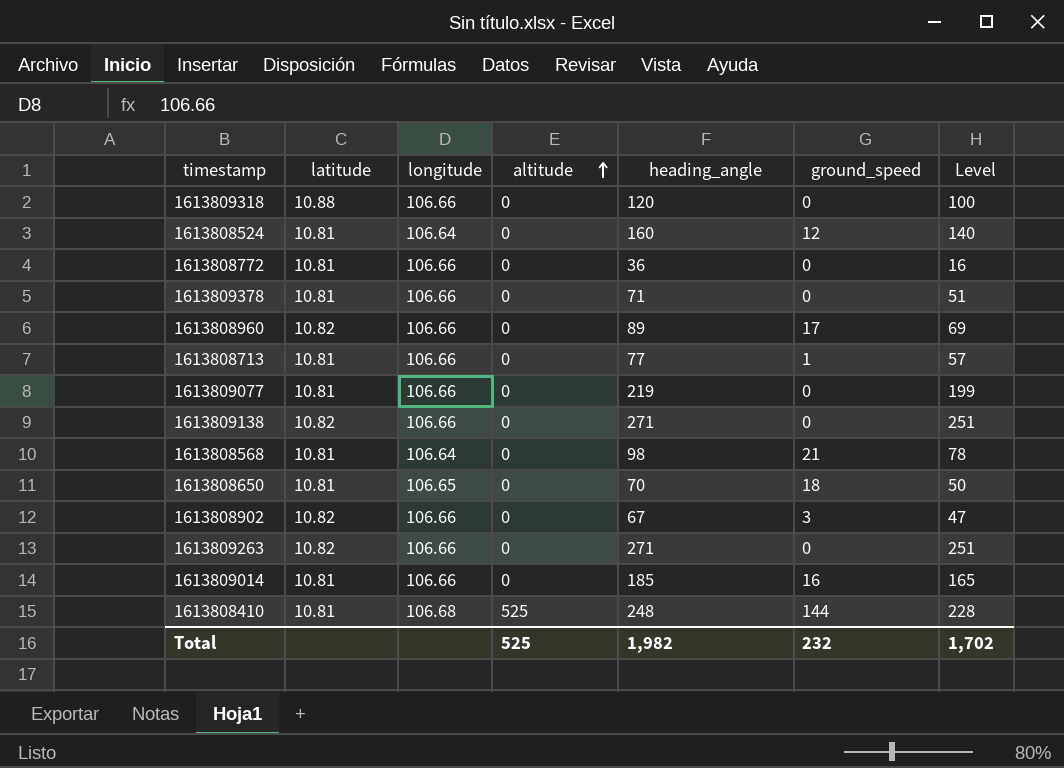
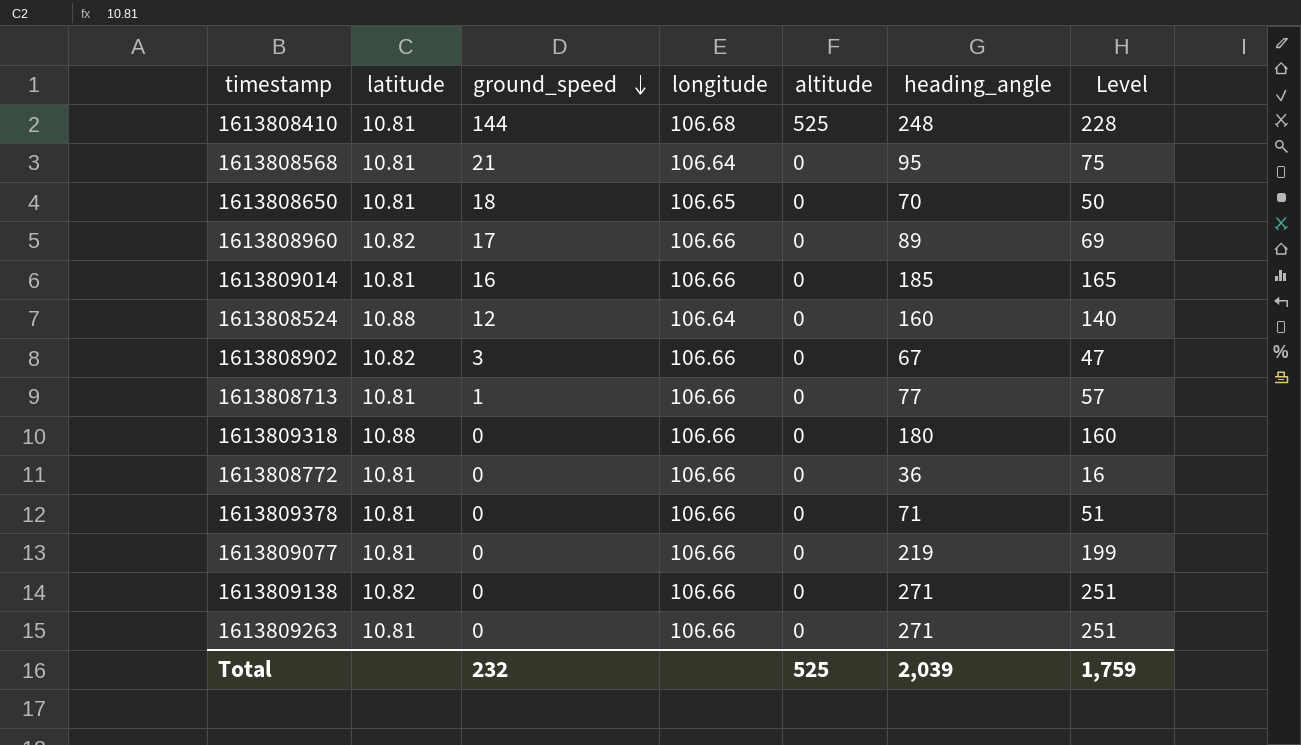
row order: altitude ascending -> ground_speed descending
column ground_speed | position: 6 -> 3
1613808568 | heading_angle: 98 -> 95
1613808568 | Level: 78 -> 75
1613808524 | latitude: 10.81 -> 10.88
1613809318 | heading_angle: 120 -> 180
1613809318 | Level: 100 -> 160
1613809263 | latitude: 10.82 -> 10.81
Total | heading_angle: 1,982 -> 2,039
Total | Level: 1,702 -> 1,759

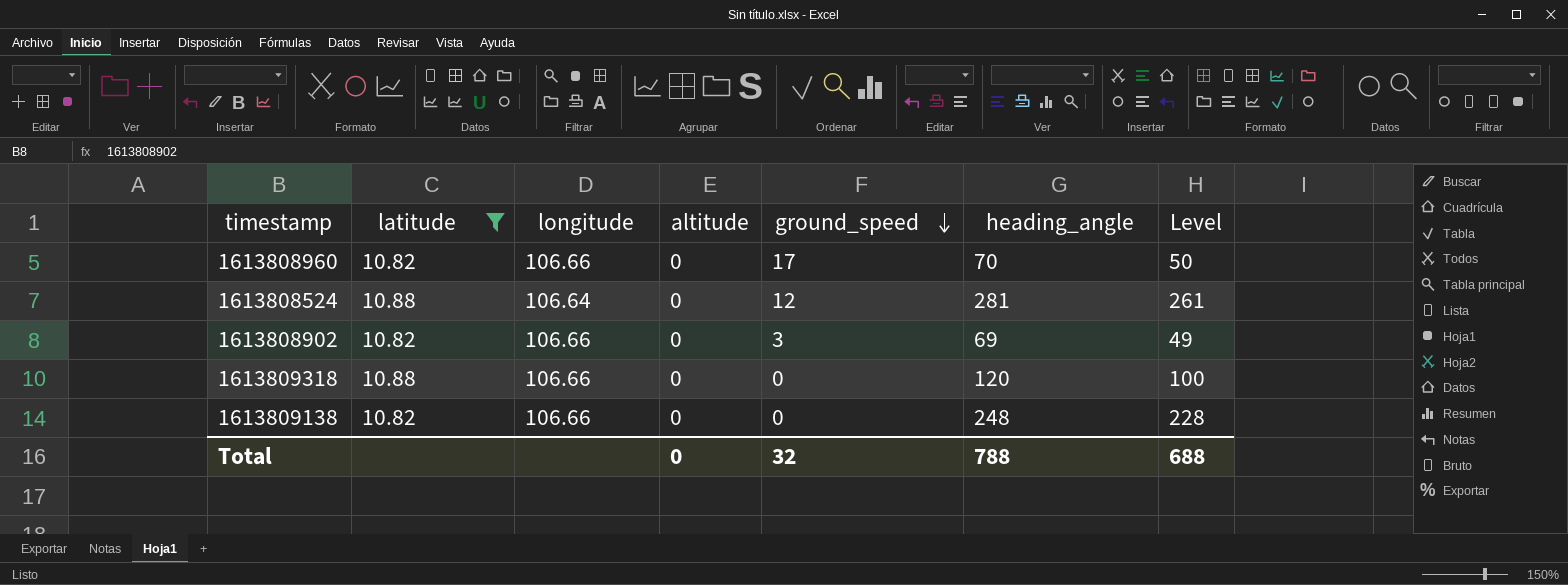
filter: none -> latitude != 10.81
column ground_speed | position: 3 -> 5
1613808960 | heading_angle: 89 -> 70
1613808960 | Level: 69 -> 50
1613808524 | heading_angle: 160 -> 281
1613808524 | Level: 140 -> 261
1613808902 | heading_angle: 67 -> 69
1613808902 | Level: 47 -> 49
1613809318 | heading_angle: 180 -> 120
1613809318 | Level: 160 -> 100
1613809138 | heading_angle: 271 -> 248
1613809138 | Level: 251 -> 228
Total | altitude: 525 -> 0
Total | ground_speed: 232 -> 32
Total | heading_angle: 2,039 -> 788
Total | Level: 1,759 -> 688

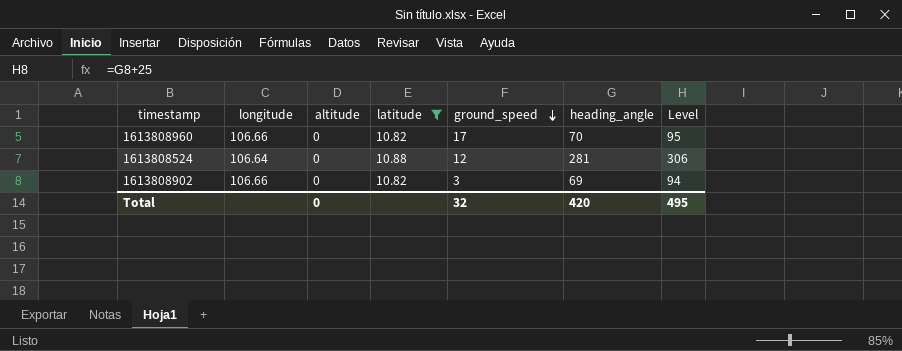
column latitude | position: 2 -> 4
column Level | formula: [heading_angle] - 20 -> [heading_angle] + 25
row 1613809318: 10.88 | 106.66 | 0 | 0 | 120 | 100 -> none
row 1613809138: 10.82 | 106.66 | 0 | 0 | 248 | 228 -> none
Total | heading_angle: 788 -> 420
Total | Level: 688 -> 495

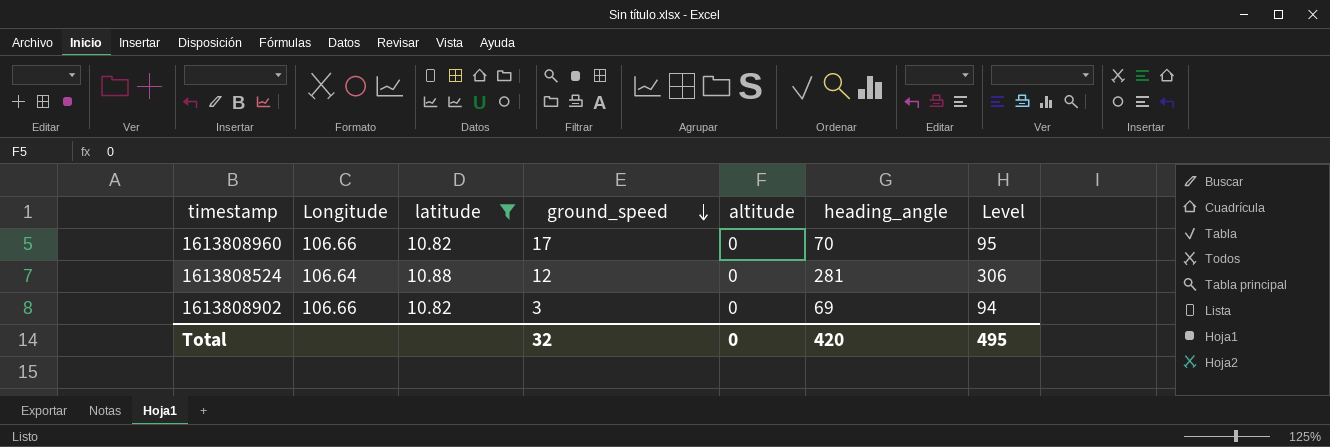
column name: longitude -> Longitude
column altitude | position: 3 -> 5

